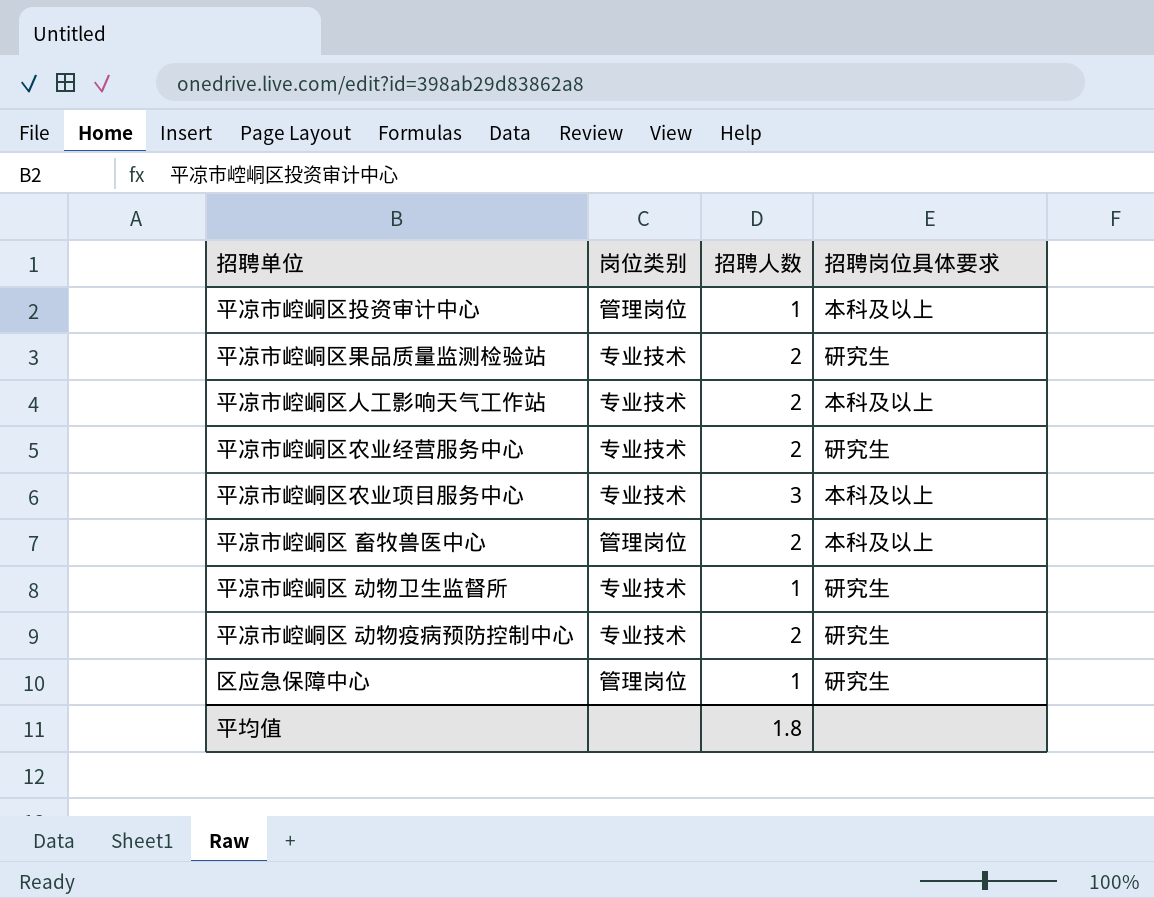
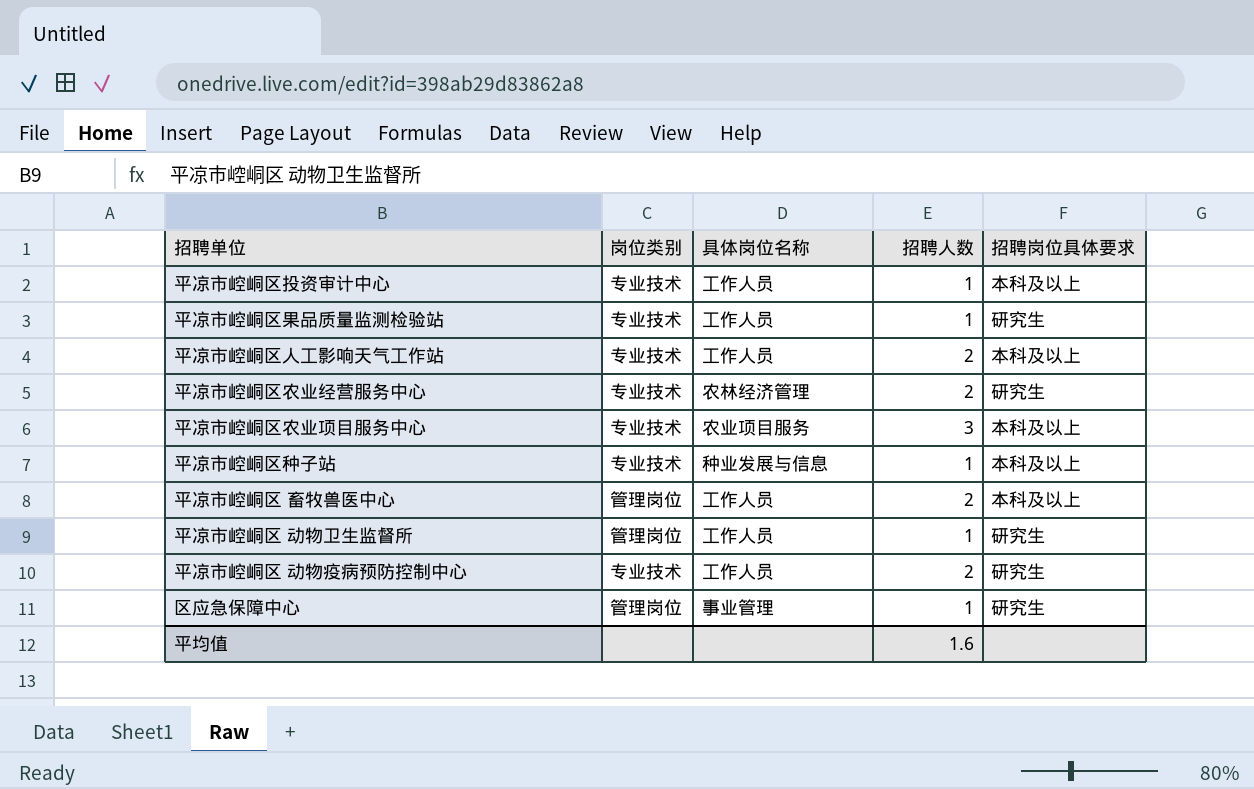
column 具体岗位名称 | position: none -> 3
平凉市崆峒区投资审计中心 | 岗位类别: 管理岗位 -> 专业技术
平凉市崆峒区果品质量监测检验站 | 招聘人数: 2 -> 1
row 平凉市崆峒区种子站: none -> 专业技术 | 种业发展与信息 | 1 | 本科及以上
平凉市崆峒区 动物卫生监督所 | 岗位类别: 专业技术 -> 管理岗位
平均值 | 招聘人数: 1.8 -> 1.6

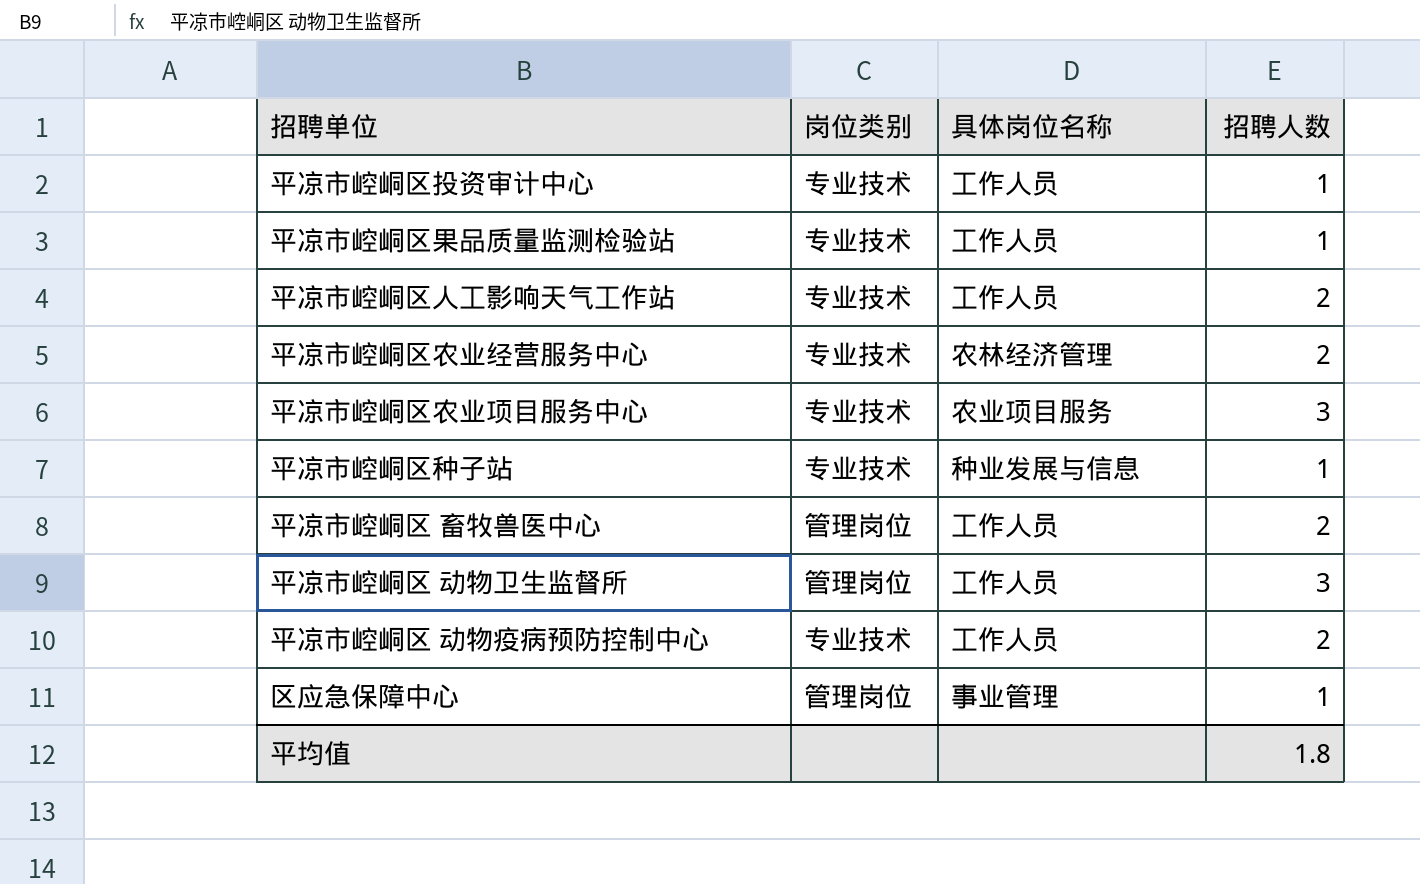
column 招聘岗位具体要求 | position: 5 -> none
平凉市崆峒区 动物卫生监督所 | 招聘人数: 1 -> 3
平均值 | 招聘人数: 1.6 -> 1.8

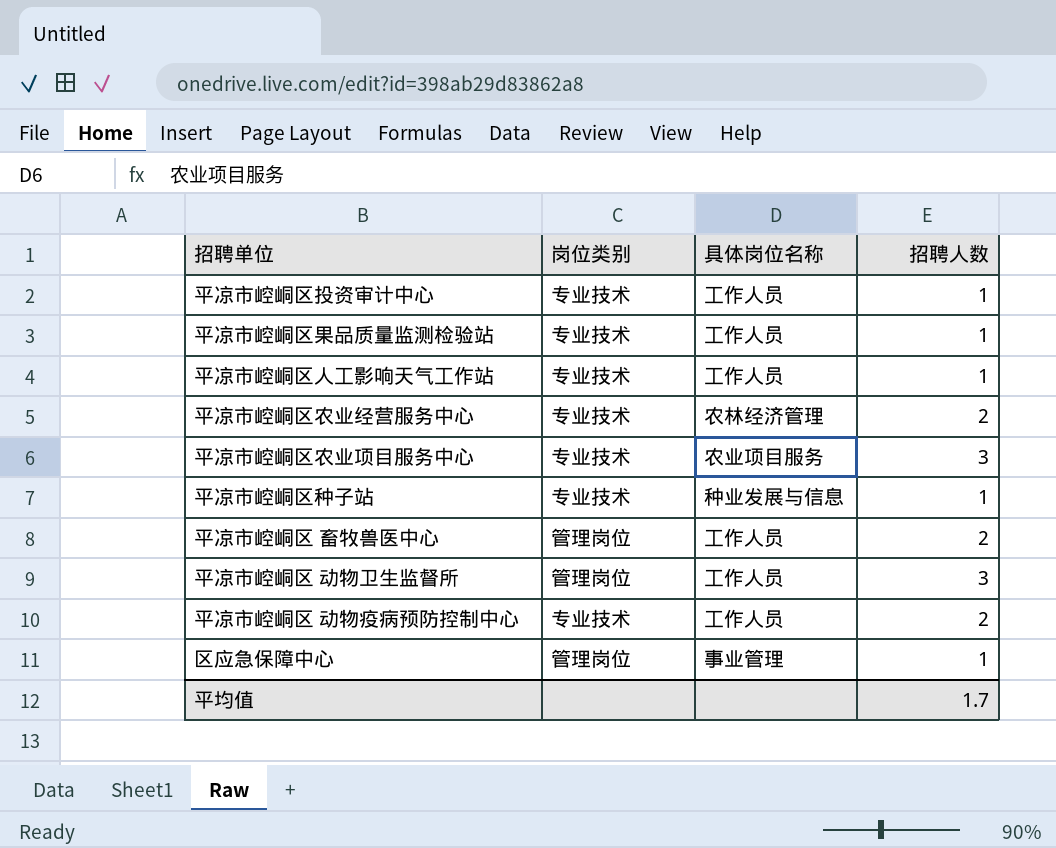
平凉市崆峒区人工影响天气工作站 | 招聘人数: 2 -> 1
平均值 | 招聘人数: 1.8 -> 1.7

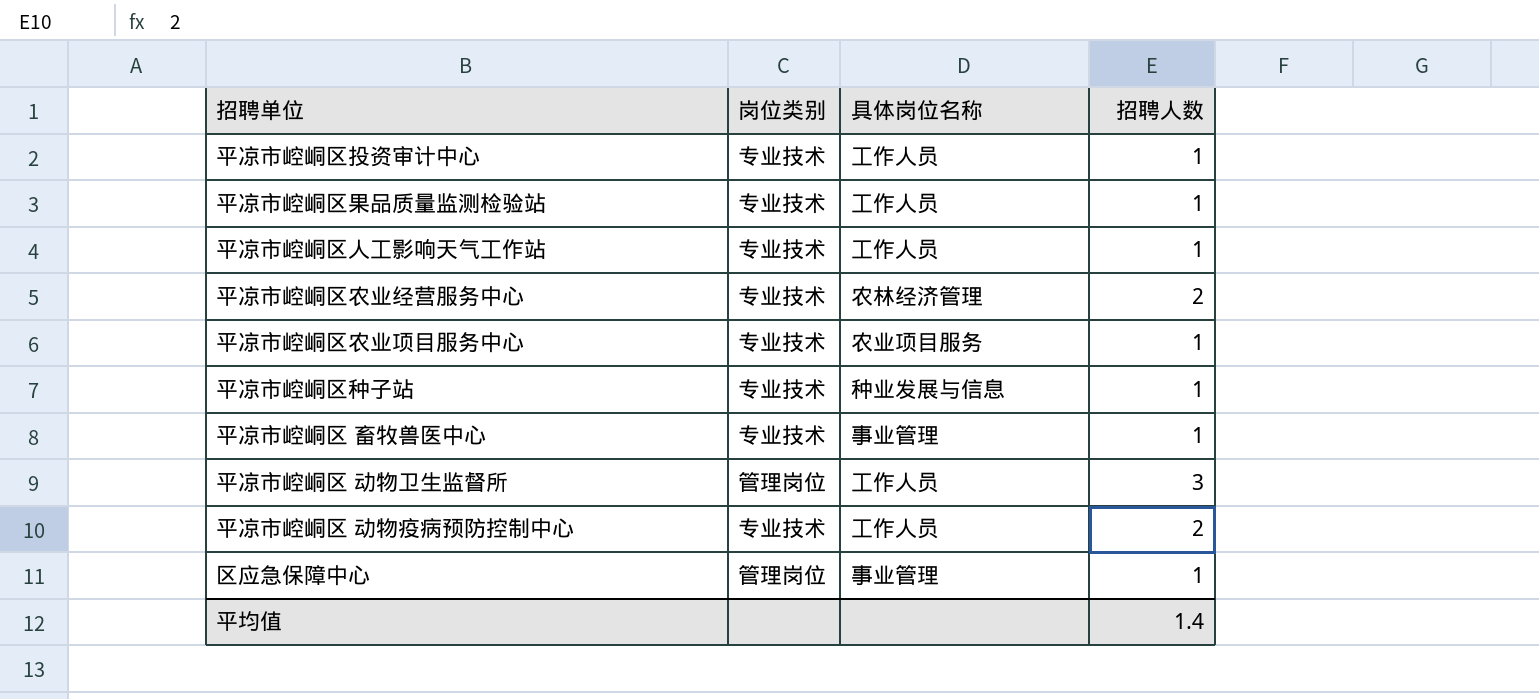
平凉市崆峒区农业项目服务中心 | 招聘人数: 3 -> 1
平凉市崆峒区 畜牧兽医中心 | 岗位类别: 管理岗位 -> 专业技术
平凉市崆峒区 畜牧兽医中心 | 具体岗位名称: 工作人员 -> 事业管理
平凉市崆峒区 畜牧兽医中心 | 招聘人数: 2 -> 1
平均值 | 招聘人数: 1.7 -> 1.4

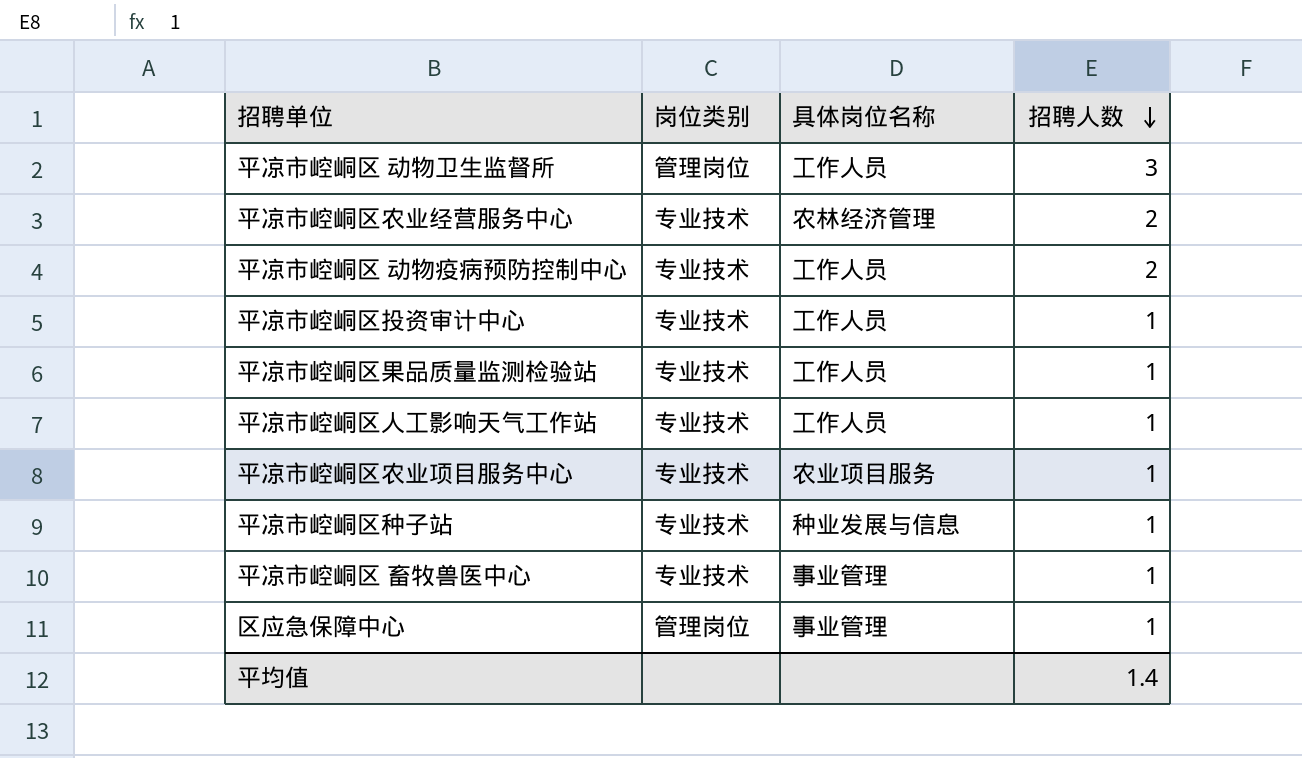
row order: none -> 招聘人数 descending

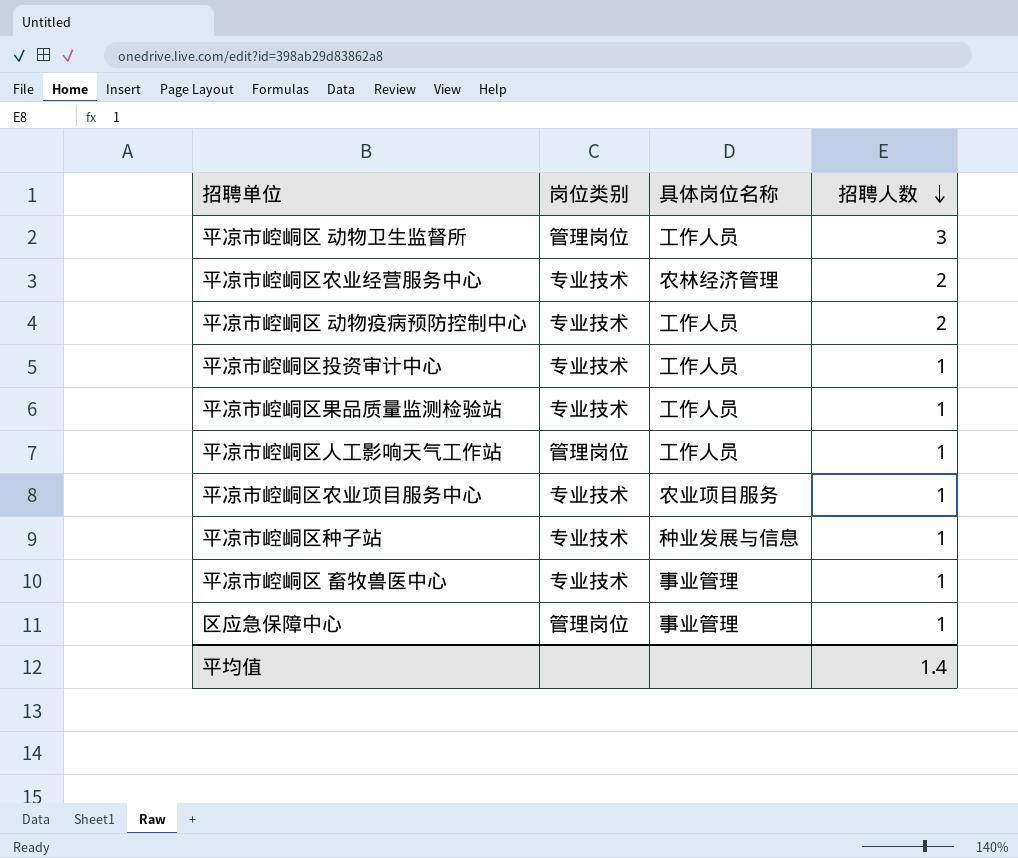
平凉市崆峒区人工影响天气工作站 | 岗位类别: 专业技术 -> 管理岗位

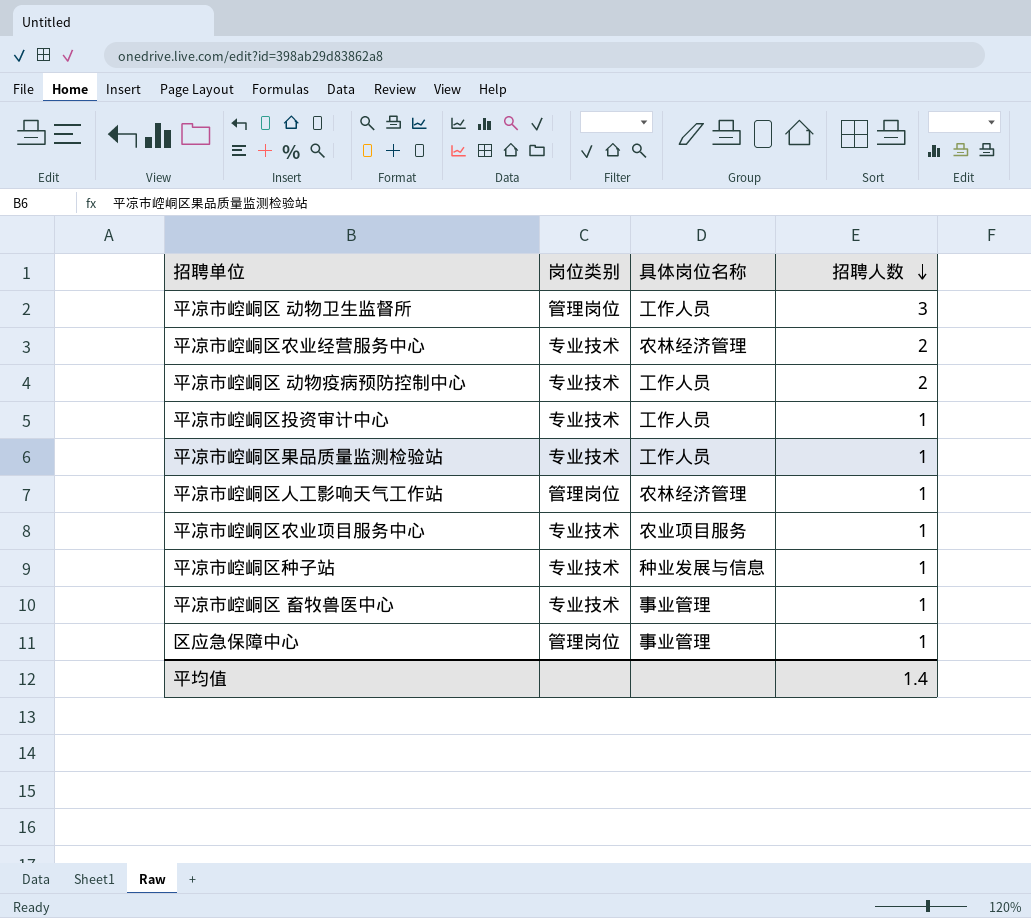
平凉市崆峒区人工影响天气工作站 | 具体岗位名称: 工作人员 -> 农林经济管理

